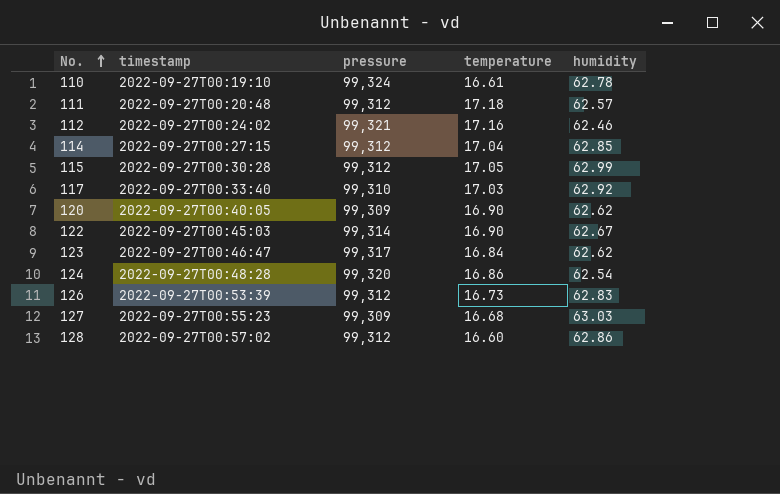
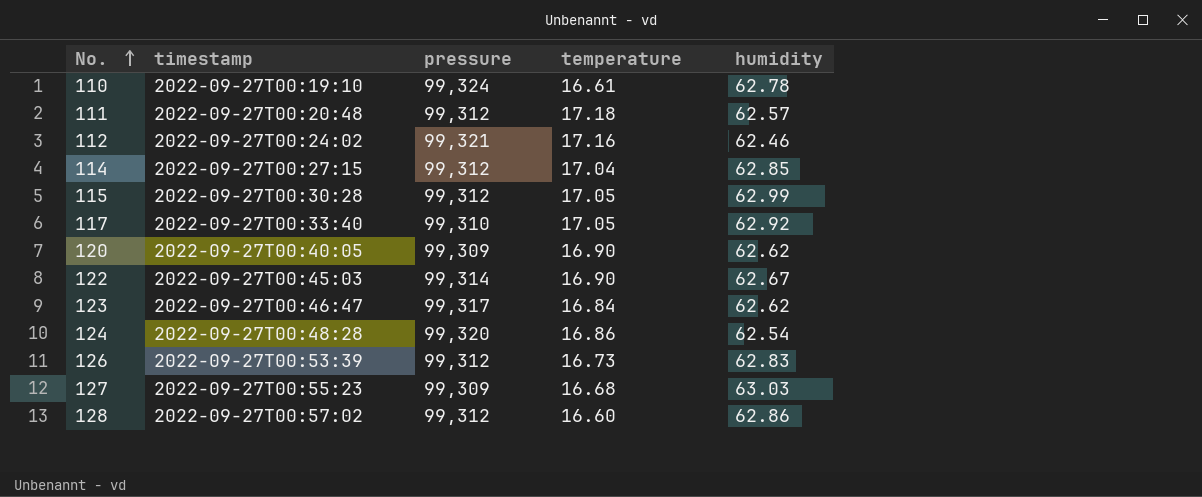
117 | temperature: 17.03 -> 17.05

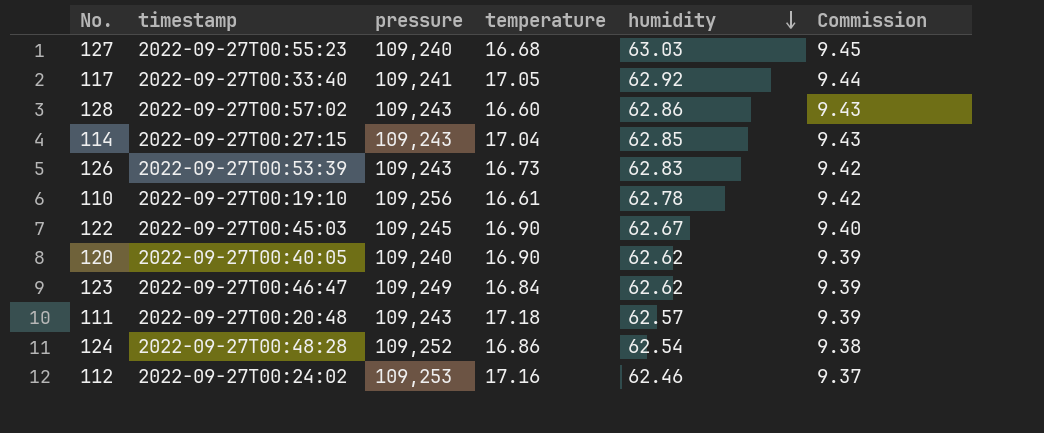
row order: No. ascending -> humidity descending
column Commission | formula: none -> [humidity] * 0.15
row 115: 2022-09-27T00:30:28 | 99,312 | 17.05 | 62.99 -> none
127 | pressure: 99,309 -> 109,240
117 | pressure: 99,310 -> 109,241
128 | pressure: 99,312 -> 109,243
114 | pressure: 99,312 -> 109,243
126 | pressure: 99,312 -> 109,243
110 | pressure: 99,324 -> 109,256
122 | pressure: 99,314 -> 109,245
120 | pressure: 99,309 -> 109,240
123 | pressure: 99,317 -> 109,249
111 | pressure: 99,312 -> 109,243
124 | pressure: 99,320 -> 109,252
112 | pressure: 99,321 -> 109,253

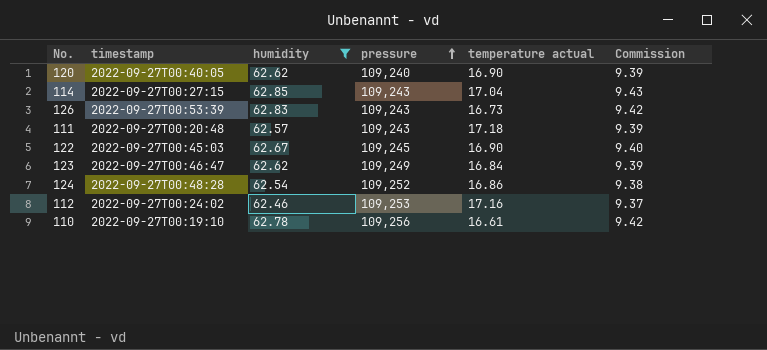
filter: none -> humidity <= 62.85
row order: humidity descending -> pressure ascending
column humidity | position: 5 -> 3
column name: temperature -> temperature actual

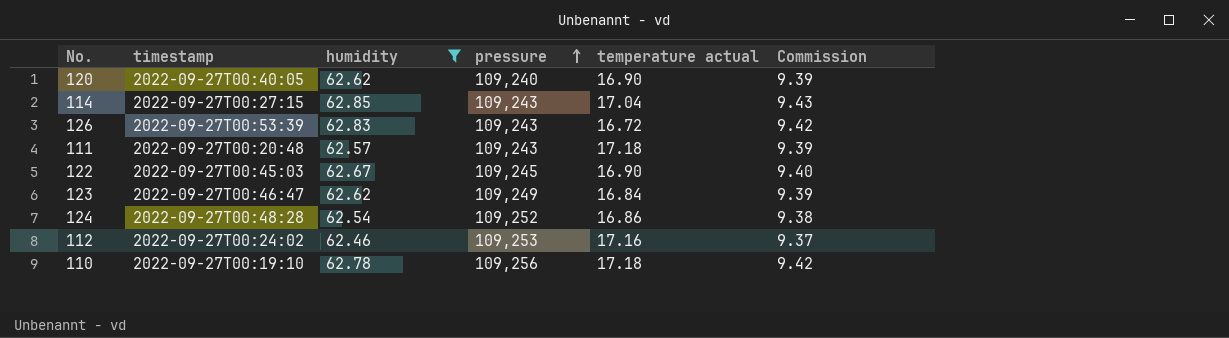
126 | temperature actual: 16.73 -> 16.72
110 | temperature actual: 16.61 -> 17.18

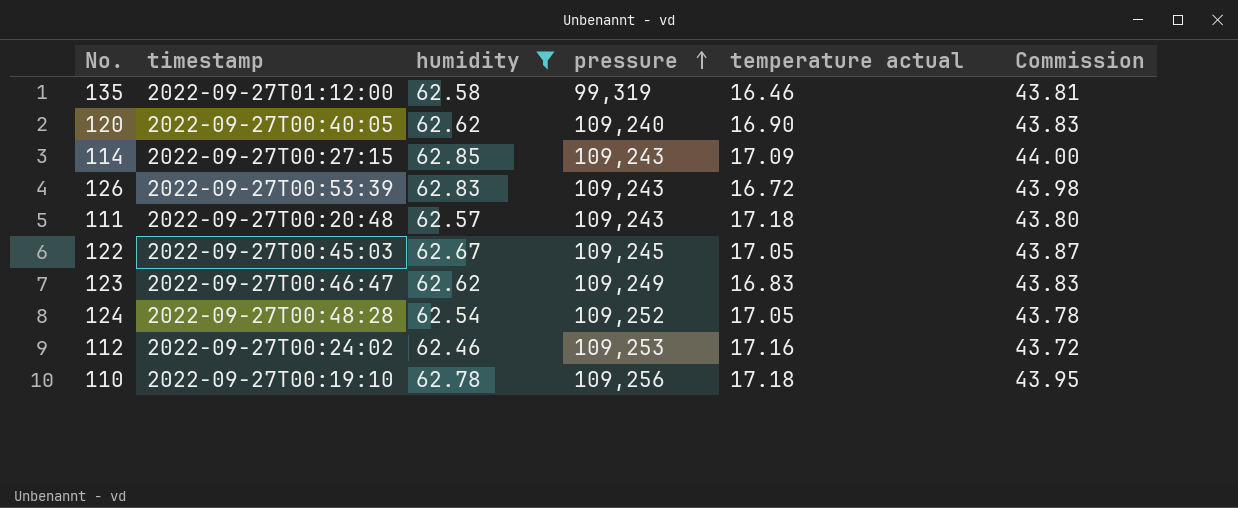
column Commission | formula: [humidity] * 0.15 -> [humidity] * 0.7
row 135: none -> 2022-09-27T01:12:00 | 62.58 | 99,319 | 16.46 | 43.81
114 | temperature actual: 17.04 -> 17.09
122 | temperature actual: 16.90 -> 17.05
123 | temperature actual: 16.84 -> 16.83
124 | temperature actual: 16.86 -> 17.05

